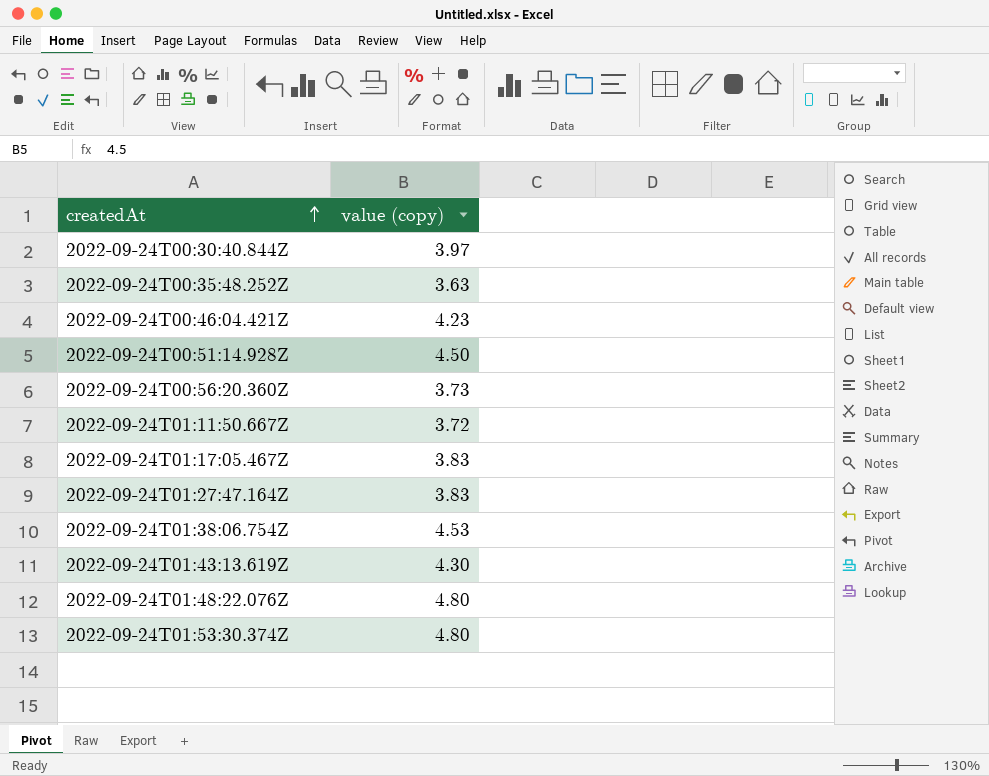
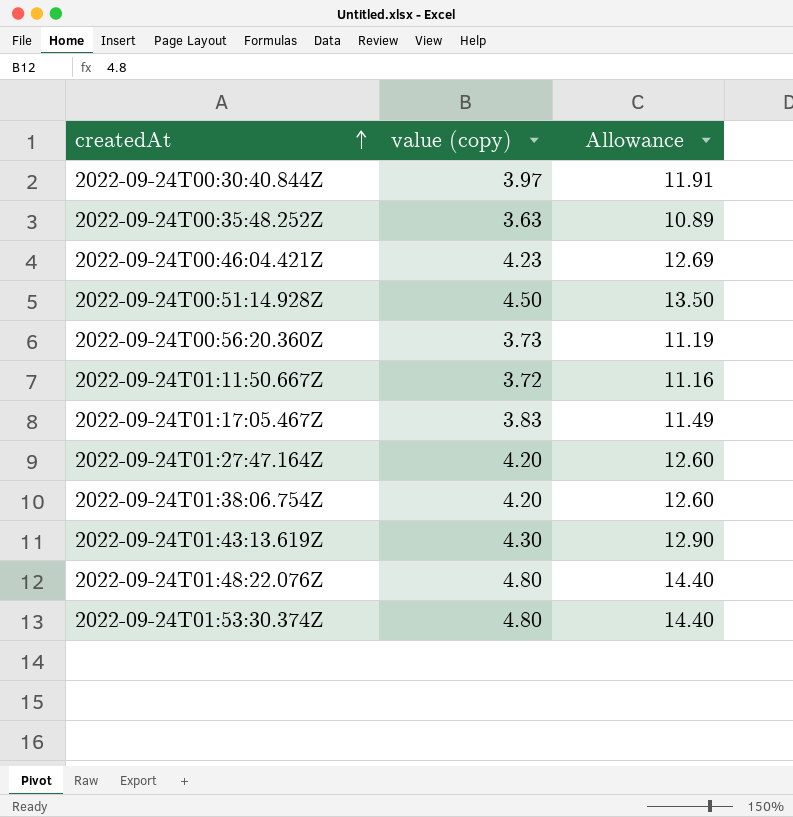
column Allowance | formula: none -> [value (copy)] * 3
2022-09-24T01:27:47.164Z | value (copy): 3.83 -> 4.20
2022-09-24T01:38:06.754Z | value (copy): 4.53 -> 4.20

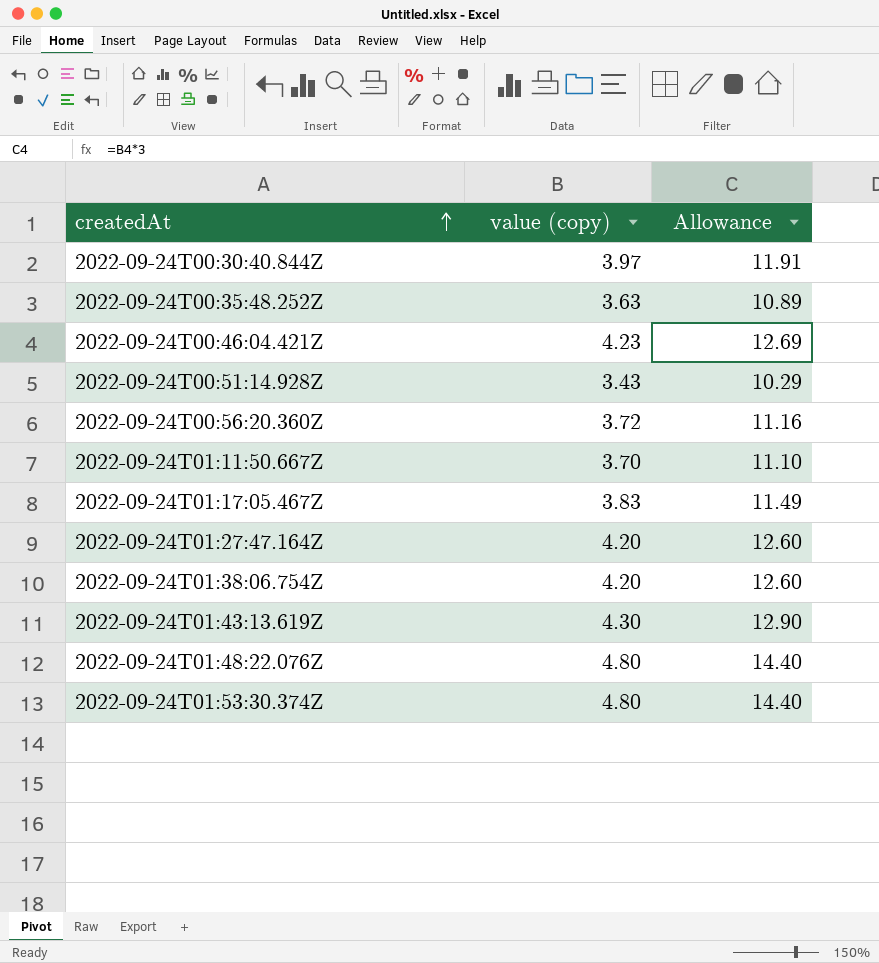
2022-09-24T00:51:14.928Z | value (copy): 4.50 -> 3.43
2022-09-24T00:51:14.928Z | Allowance: 13.50 -> 10.29
2022-09-24T00:56:20.360Z | value (copy): 3.73 -> 3.72
2022-09-24T00:56:20.360Z | Allowance: 11.19 -> 11.16
2022-09-24T01:11:50.667Z | value (copy): 3.72 -> 3.70
2022-09-24T01:11:50.667Z | Allowance: 11.16 -> 11.10

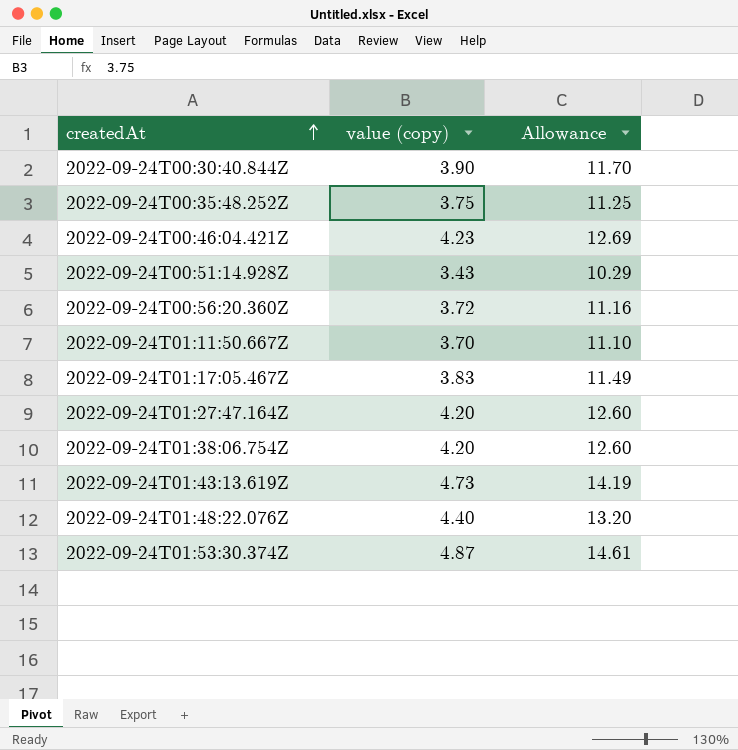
2022-09-24T00:30:40.844Z | value (copy): 3.97 -> 3.90
2022-09-24T00:30:40.844Z | Allowance: 11.91 -> 11.70
2022-09-24T00:35:48.252Z | value (copy): 3.63 -> 3.75
2022-09-24T00:35:48.252Z | Allowance: 10.89 -> 11.25
2022-09-24T01:43:13.619Z | value (copy): 4.30 -> 4.73
2022-09-24T01:43:13.619Z | Allowance: 12.90 -> 14.19
2022-09-24T01:48:22.076Z | value (copy): 4.80 -> 4.40
2022-09-24T01:48:22.076Z | Allowance: 14.40 -> 13.20
2022-09-24T01:53:30.374Z | value (copy): 4.80 -> 4.87
2022-09-24T01:53:30.374Z | Allowance: 14.40 -> 14.61

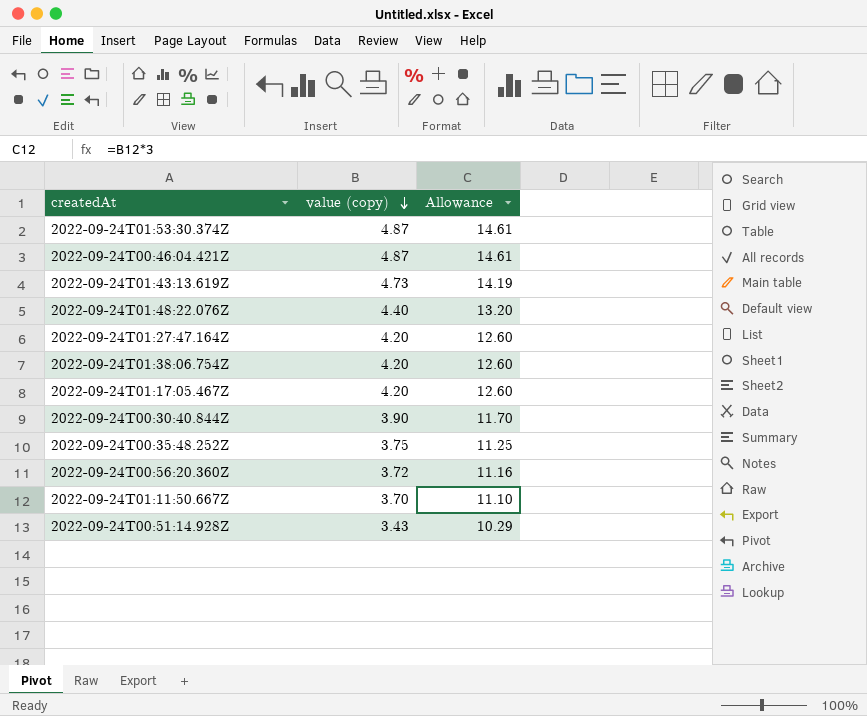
row order: createdAt ascending -> value (copy) descending
2022-09-24T00:46:04.421Z | value (copy): 4.23 -> 4.87
2022-09-24T00:46:04.421Z | Allowance: 12.69 -> 14.61
2022-09-24T01:17:05.467Z | value (copy): 3.83 -> 4.20
2022-09-24T01:17:05.467Z | Allowance: 11.49 -> 12.60

